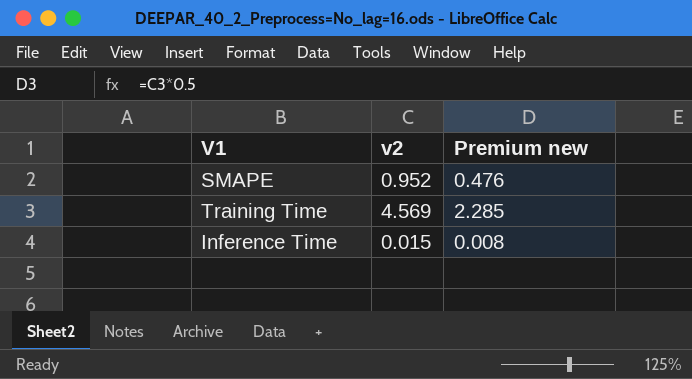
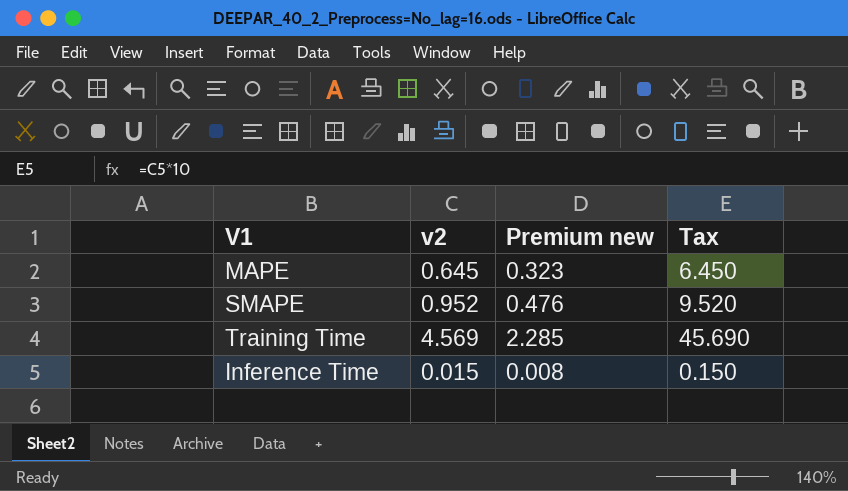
column Tax | formula: none -> [v2] * 10
row MAPE: none -> 0.645 | 0.323 | 6.450

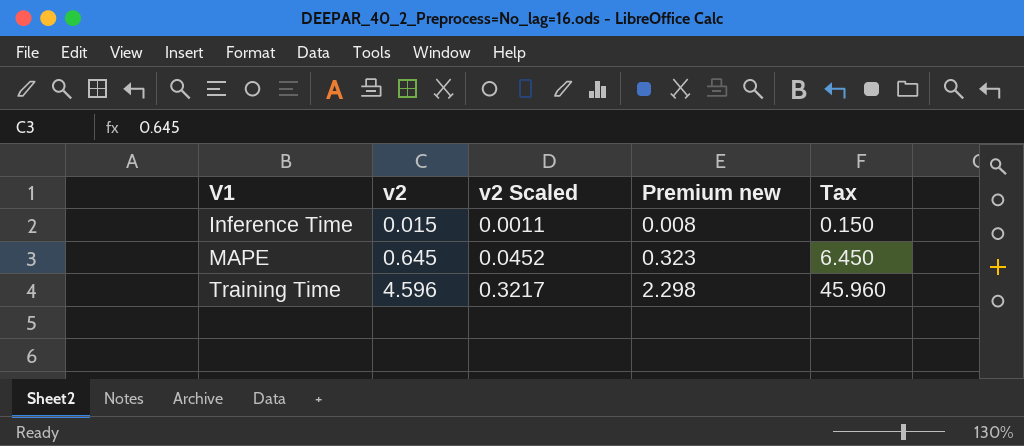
row order: none -> V1 ascending
column v2 Scaled | formula: none -> [v2] * 0.07
row SMAPE: 0.952 | 0.476 | 9.520 -> none
Training Time | v2: 4.569 -> 4.596
Training Time | Premium new: 2.285 -> 2.298
Training Time | Tax: 45.690 -> 45.960

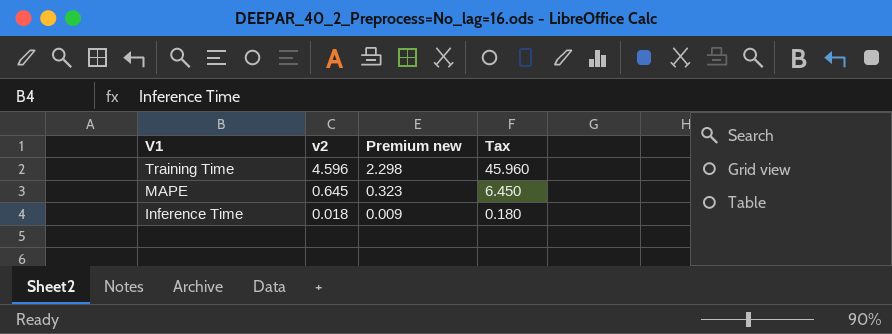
row order: V1 ascending -> V1 descending
column v2 Scaled | formula: [v2] * 0.07 -> none
Inference Time | v2: 0.015 -> 0.018
Inference Time | Premium new: 0.008 -> 0.009
Inference Time | Tax: 0.150 -> 0.180

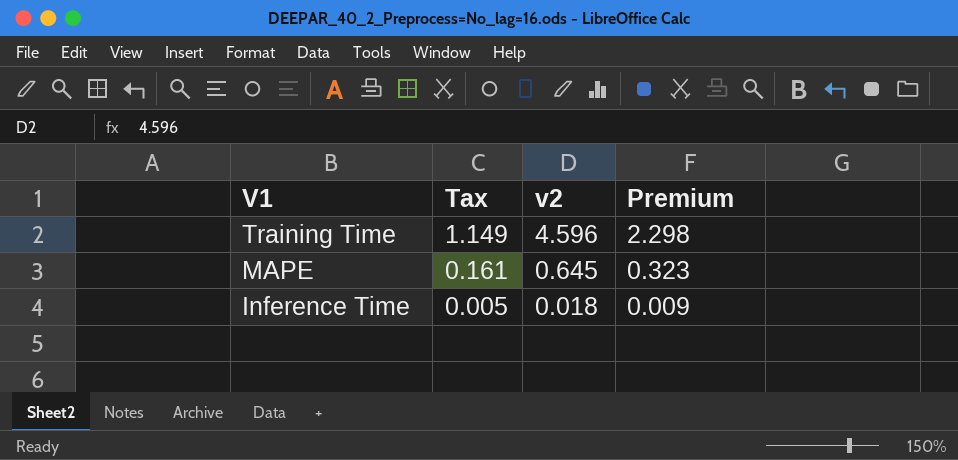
column Tax | formula: [v2] * 10 -> [v2] * 0.25
column Tax | position: 4 -> 2
column name: Premium new -> Premium

